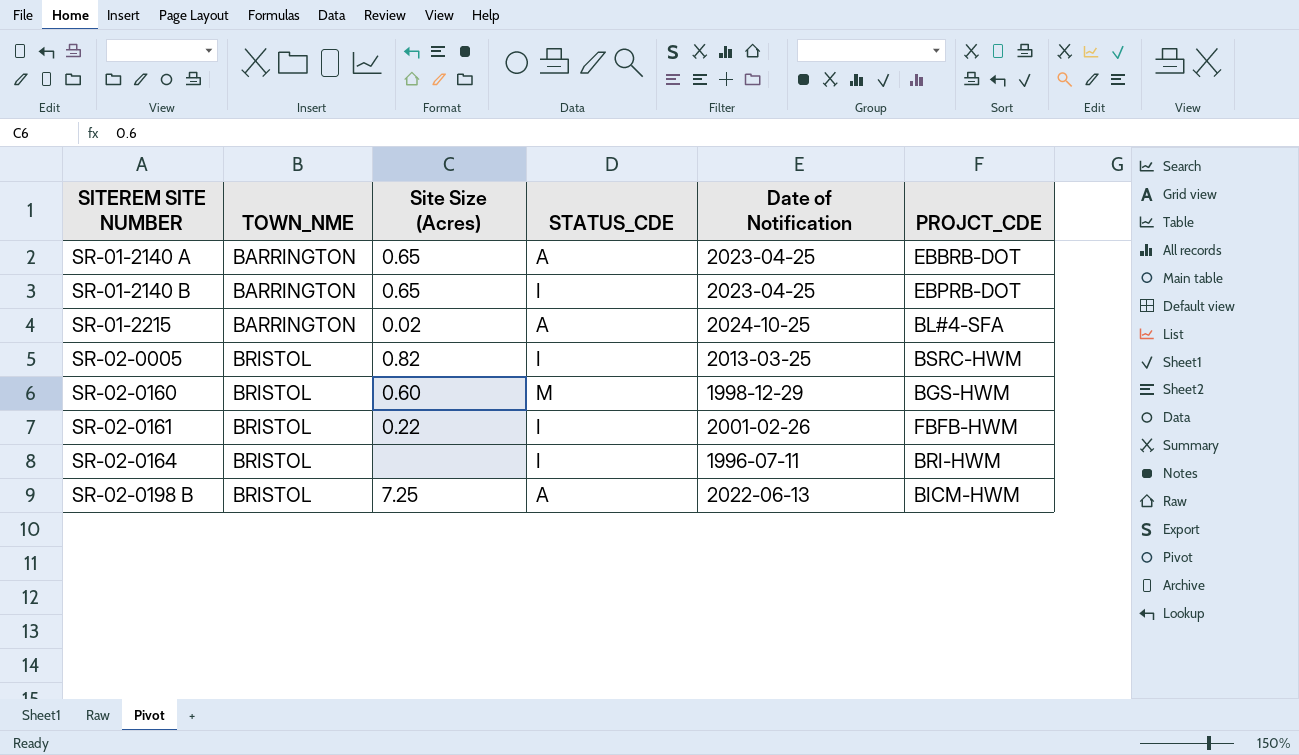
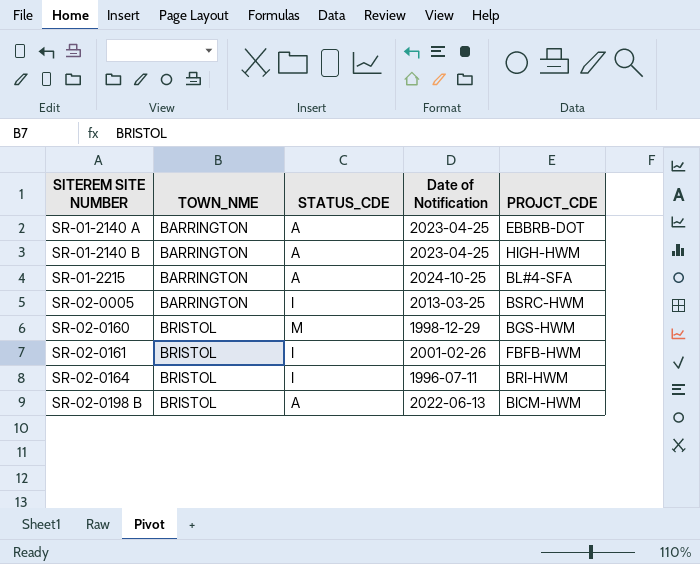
column Site Size (Acres) | position: 3 -> none
SR-01-2140 B | STATUS_CDE: I -> A
SR-01-2140 B | PROJCT_CDE: EBPRB-DOT -> HIGH-HWM
SR-02-0005 | TOWN_NME: BRISTOL -> BARRINGTON

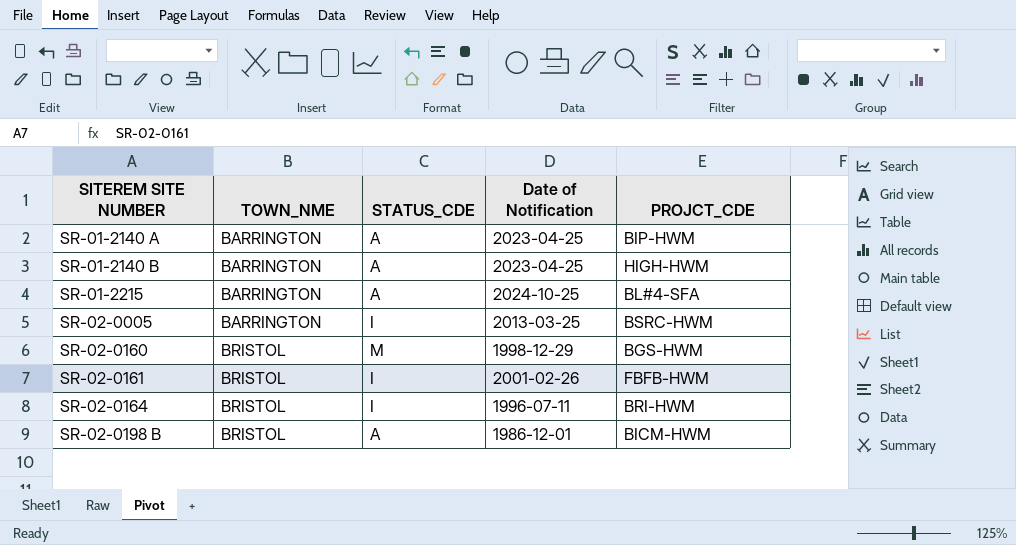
SR-01-2140 A | PROJCT_CDE: EBBRB-DOT -> BIP-HWM
SR-02-0198 B | Date of Notification: 2022-06-13 -> 1986-12-01

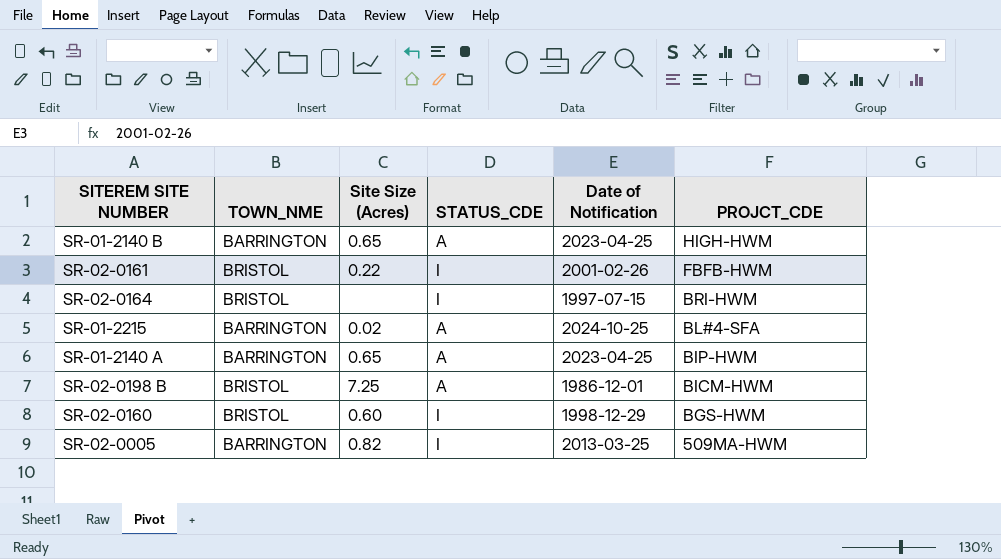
row order: SITEREM SITE NUMBER ascending -> PROJCT_CDE descending
column Site Size (Acres) | position: none -> 3
SR-02-0164 | Date of Notification: 1996-07-11 -> 1997-07-15
SR-02-0160 | STATUS_CDE: M -> I
SR-02-0005 | PROJCT_CDE: BSRC-HWM -> 509MA-HWM

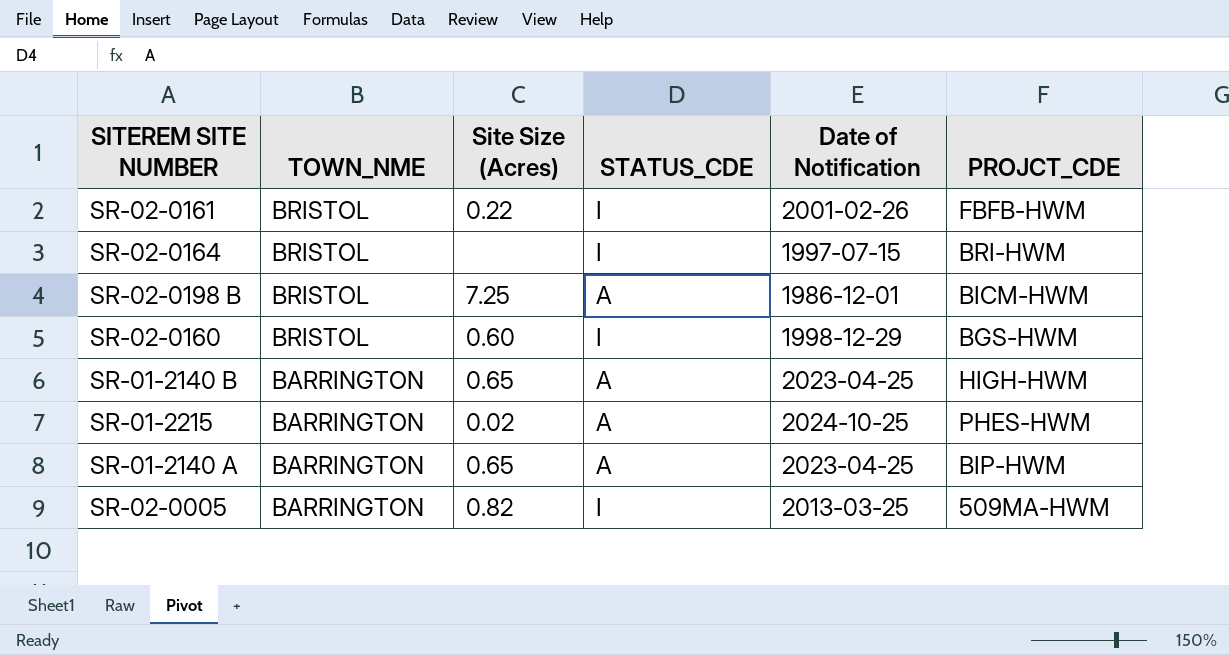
row order: PROJCT_CDE descending -> TOWN_NME descending
SR-01-2215 | PROJCT_CDE: BL#4-SFA -> PHES-HWM

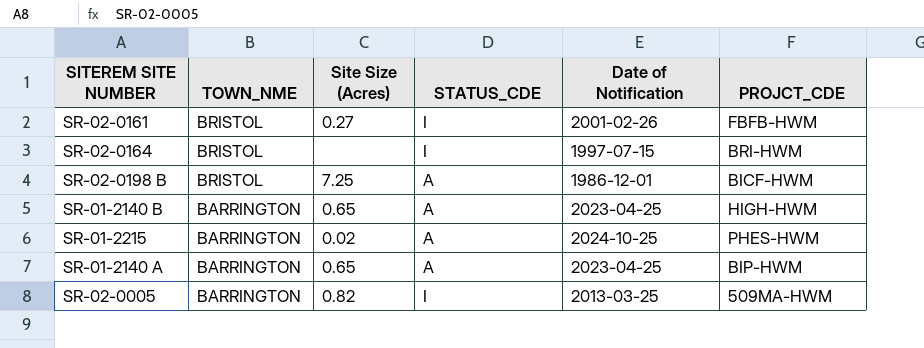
row SR-02-0160: BRISTOL | 0.60 | I | 1998-12-29 | BGS-HWM -> none
SR-02-0161 | Site Size (Acres): 0.22 -> 0.27
SR-02-0198 B | PROJCT_CDE: BICM-HWM -> BICF-HWM

